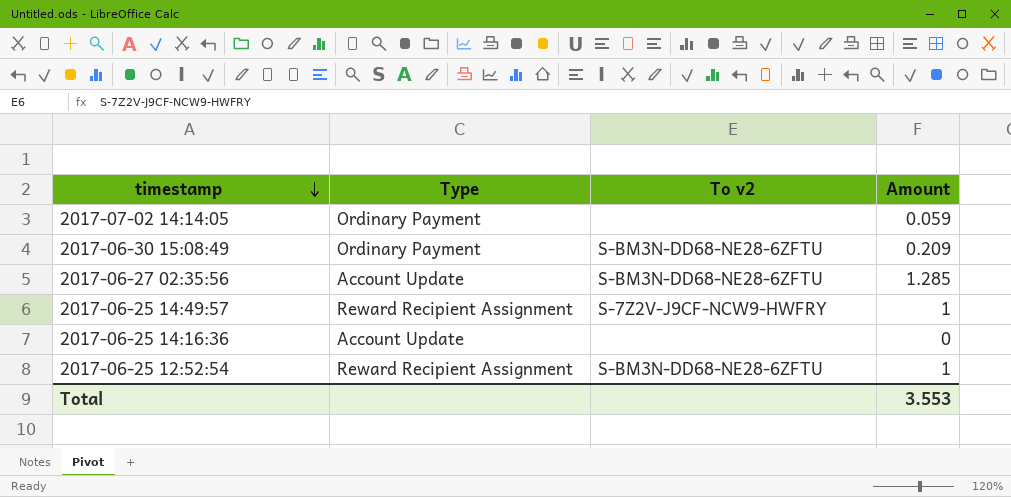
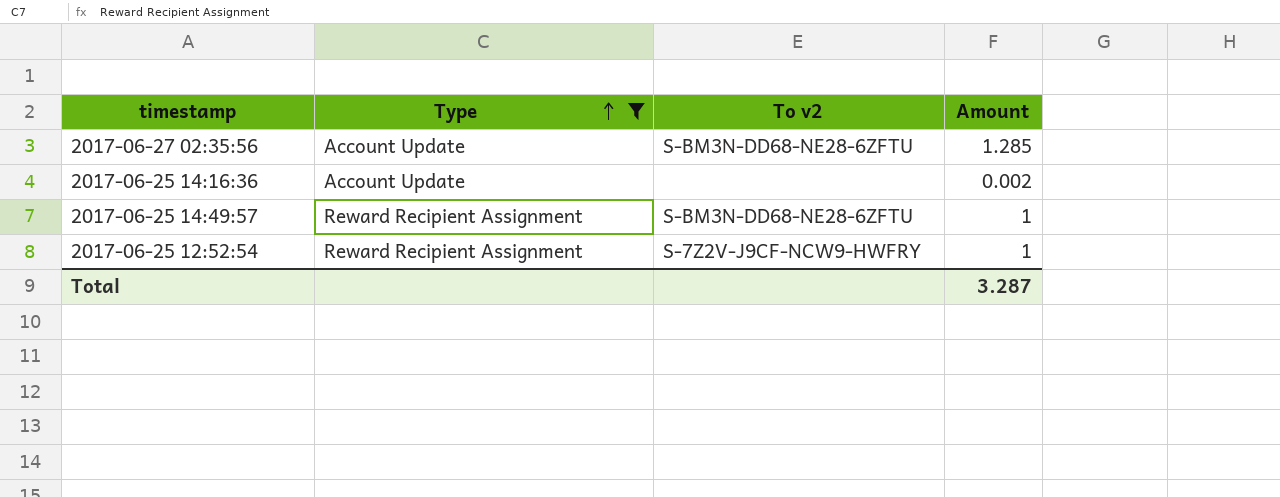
filter: none -> Type != Ordinary Payment
row order: timestamp descending -> Type ascending
2017-06-25 14:16:36 | Amount: 0 -> 0.002
2017-06-25 14:49:57 | To v2: S-7Z2V-J9CF-NCW9-HWFRY -> S-BM3N-DD68-NE28-6ZFTU
2017-06-25 12:52:54 | To v2: S-BM3N-DD68-NE28-6ZFTU -> S-7Z2V-J9CF-NCW9-HWFRY
Total | Amount: 3.553 -> 3.287

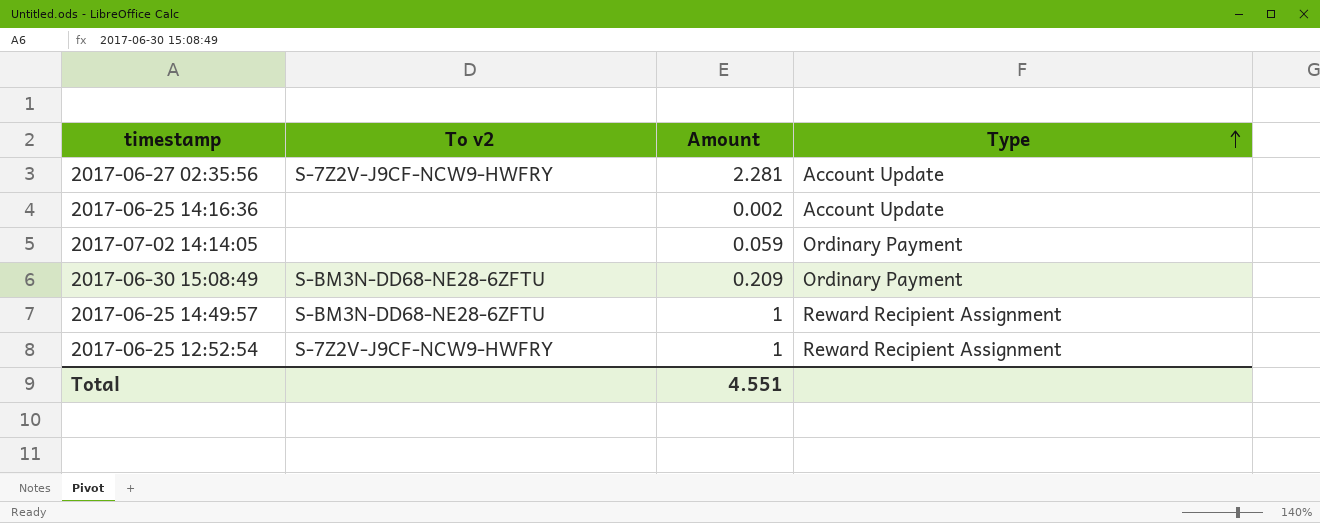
filter: Type != Ordinary Payment -> none
column Type | position: 2 -> 4
2017-06-27 02:35:56 | To v2: S-BM3N-DD68-NE28-6ZFTU -> S-7Z2V-J9CF-NCW9-HWFRY
2017-06-27 02:35:56 | Amount: 1.285 -> 2.281
Total | Amount: 3.287 -> 4.551

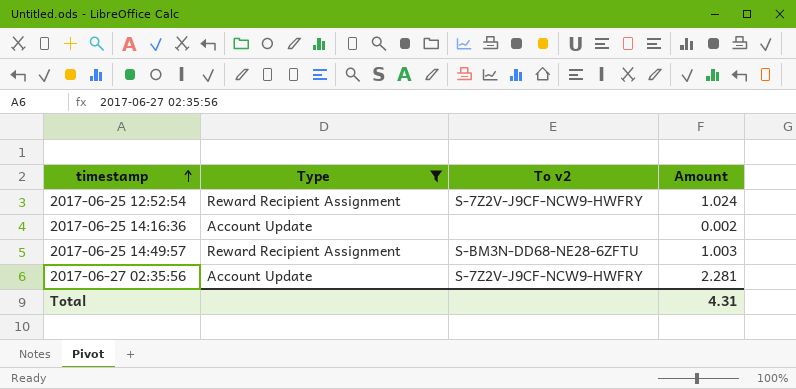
filter: none -> Type != Ordinary Payment
row order: Type ascending -> timestamp ascending
column Type | position: 4 -> 2
2017-06-25 12:52:54 | Amount: 1 -> 1.024
2017-06-25 14:49:57 | Amount: 1 -> 1.003
Total | Amount: 4.551 -> 4.31

